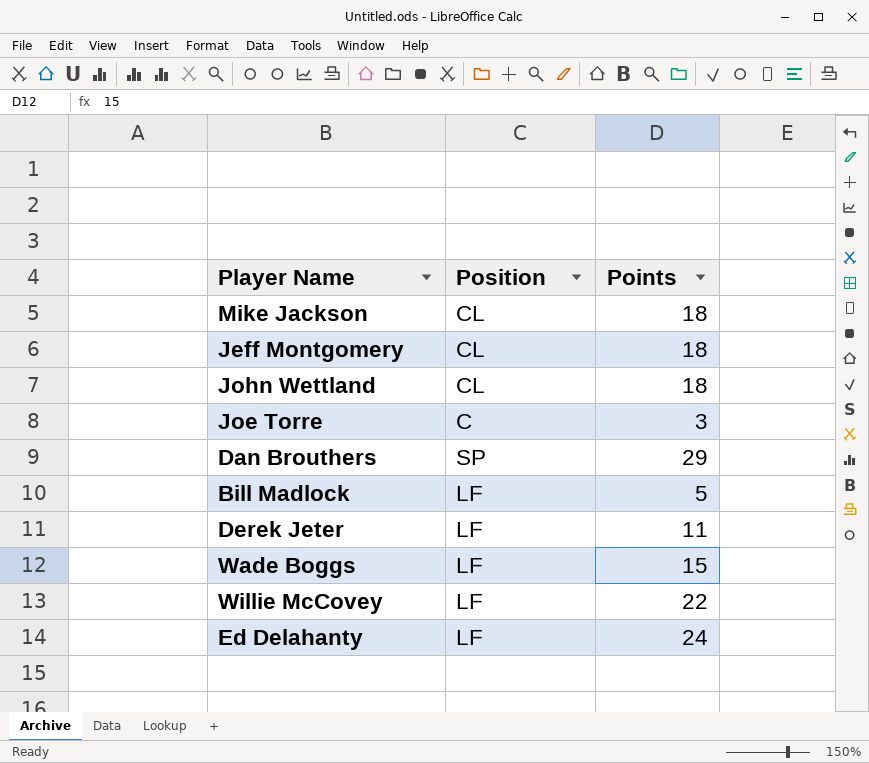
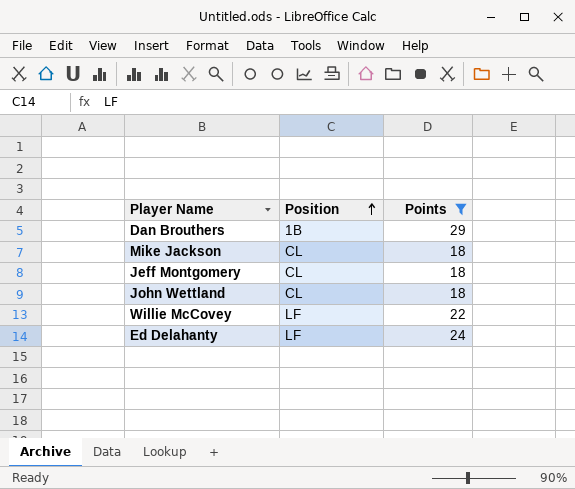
filter: none -> Points >= 18
row order: none -> Position ascending
Dan Brouthers | Position: SP -> 1B

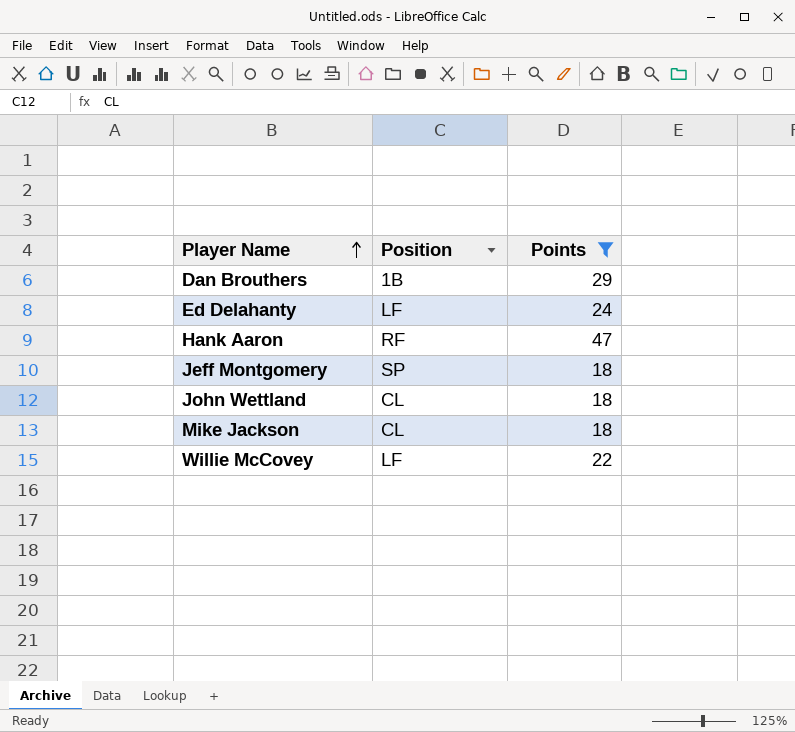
row order: Position ascending -> Player Name ascending
row Hank Aaron: none -> RF | 47
Jeff Montgomery | Position: CL -> SP

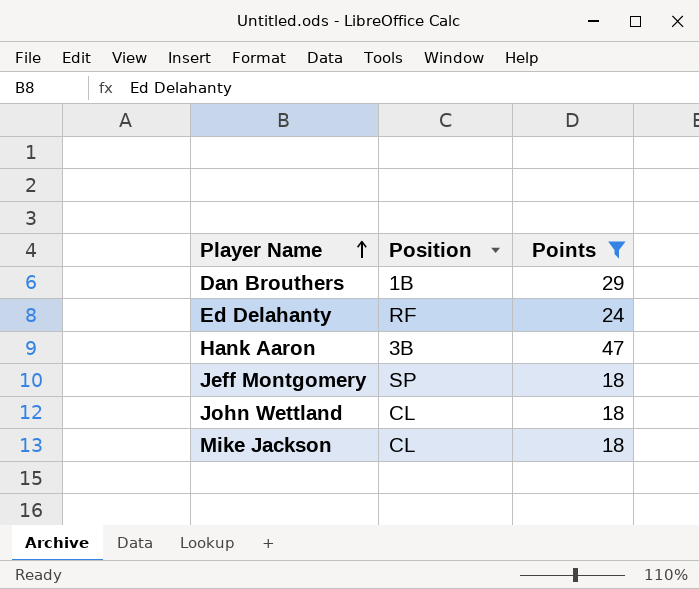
row Willie McCovey: LF | 22 -> none
Ed Delahanty | Position: LF -> RF
Hank Aaron | Position: RF -> 3B

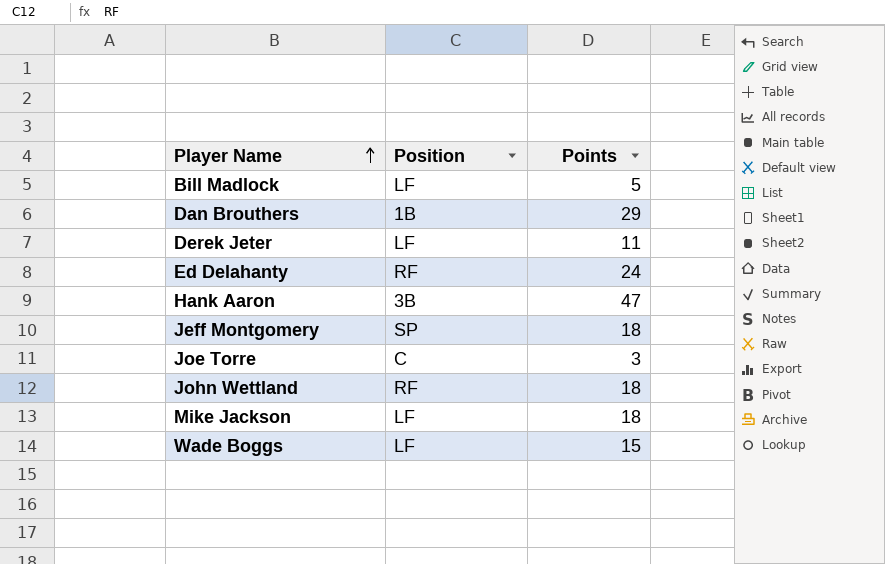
filter: Points >= 18 -> none
John Wettland | Position: CL -> RF
Mike Jackson | Position: CL -> LF

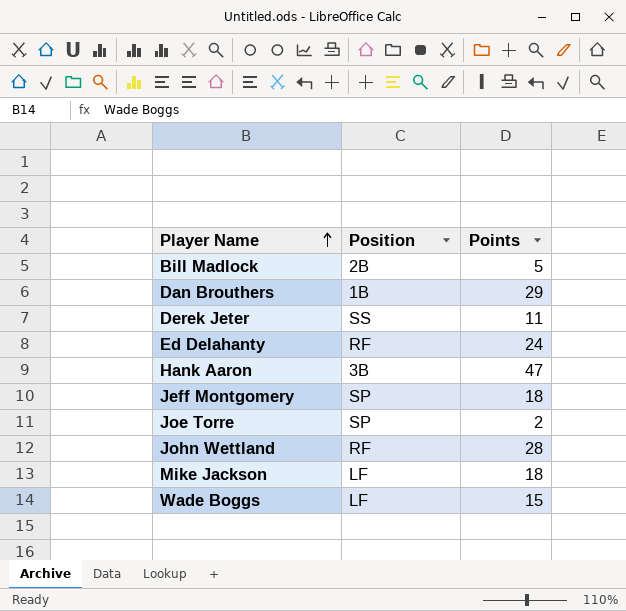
Bill Madlock | Position: LF -> 2B
Derek Jeter | Position: LF -> SS
Joe Torre | Position: C -> SP
Joe Torre | Points: 3 -> 2
John Wettland | Points: 18 -> 28

